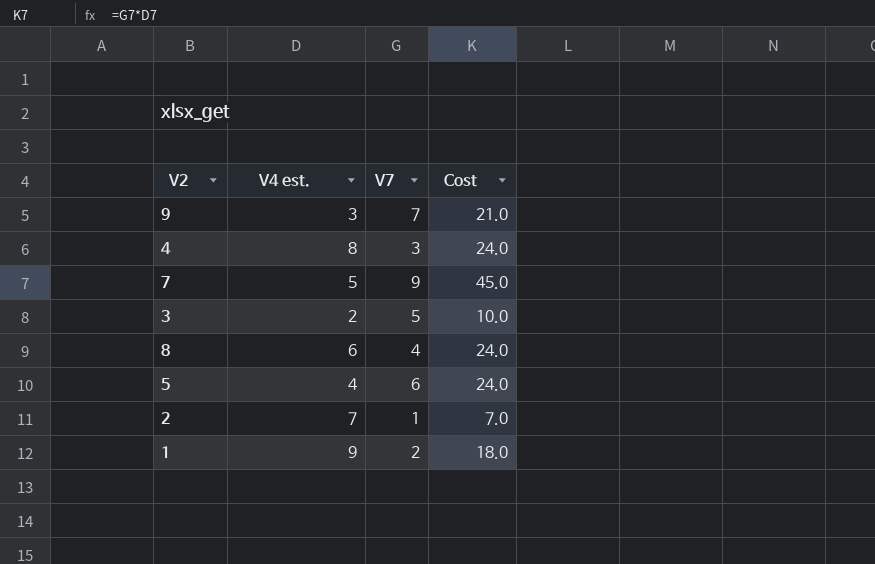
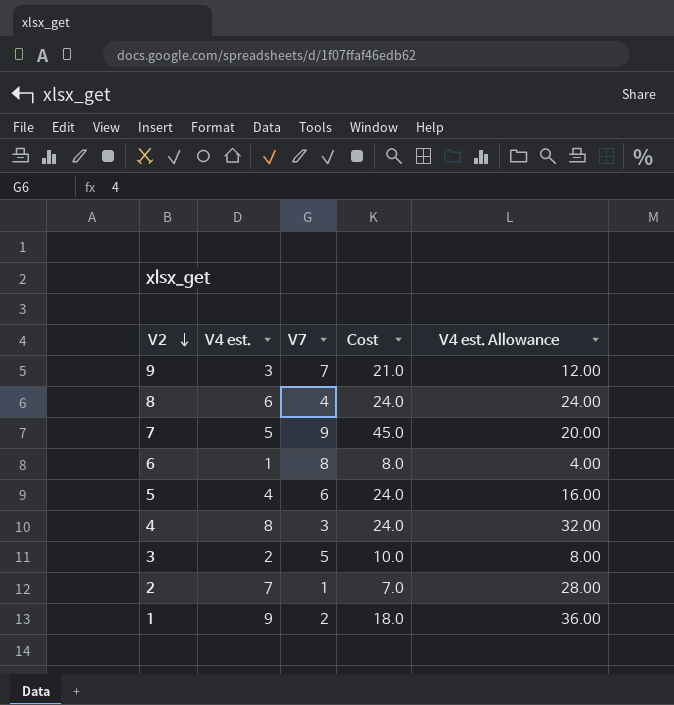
row order: none -> V2 descending
column V4 est. Allowance | formula: none -> [V4 est.] * 4
row 6: none -> 1 | 8 | 8.0 | 4.00

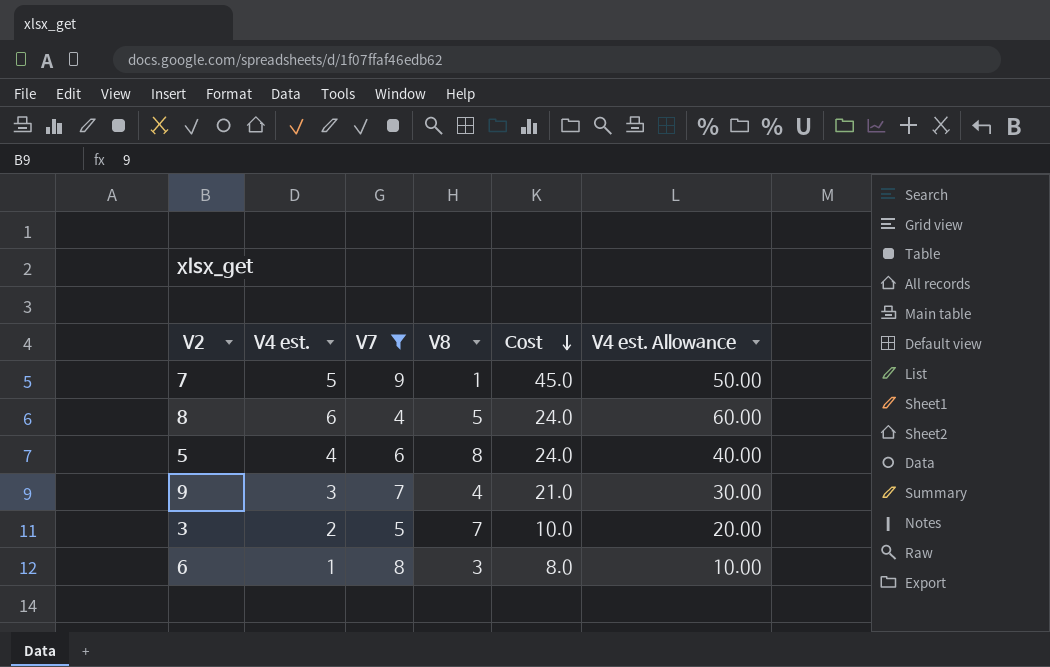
filter: none -> V7 >= 4
row order: V2 descending -> Cost descending
column V8 | position: none -> 4
column V4 est. Allowance | formula: [V4 est.] * 4 -> [V4 est.] * 10

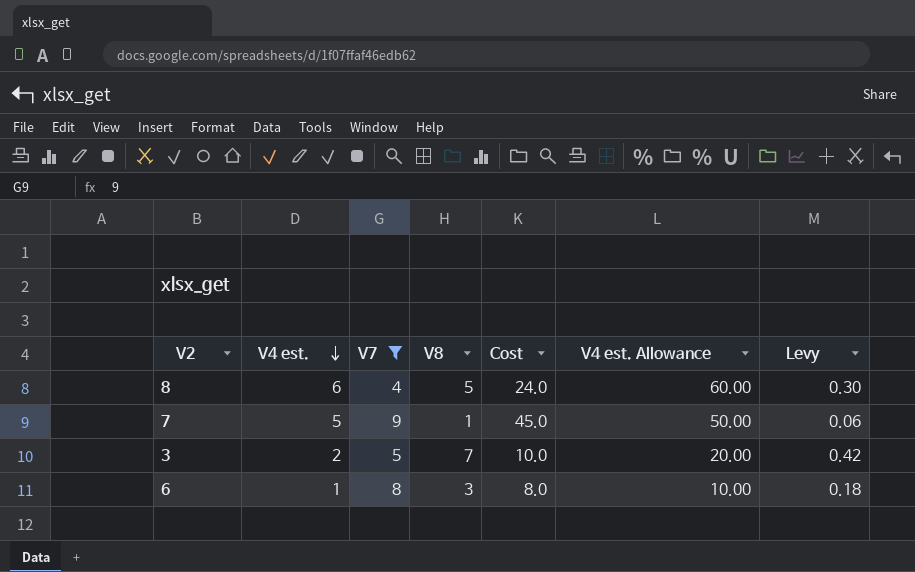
row order: Cost descending -> V4 est. descending
column Levy | formula: none -> [V8] * 0.06
row 5: 4 | 6 | 8 | 24.0 | 40.00 -> none
row 9: 3 | 7 | 4 | 21.0 | 30.00 -> none

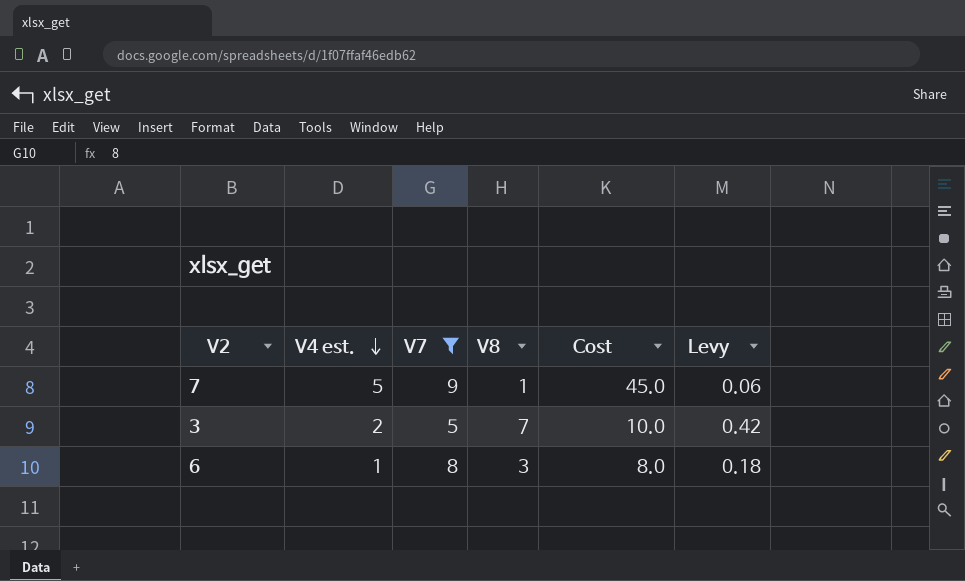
column V4 est. Allowance | formula: [V4 est.] * 10 -> none
row 8: 6 | 4 | 5 | 24.0 | 60.00 | 0.30 -> none

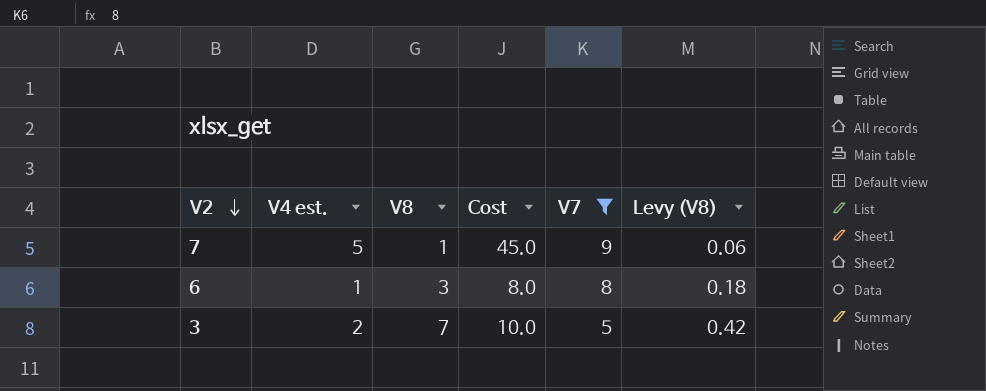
row order: V4 est. descending -> V2 descending
column V7 | position: 3 -> 5
column name: Levy -> Levy (V8)

